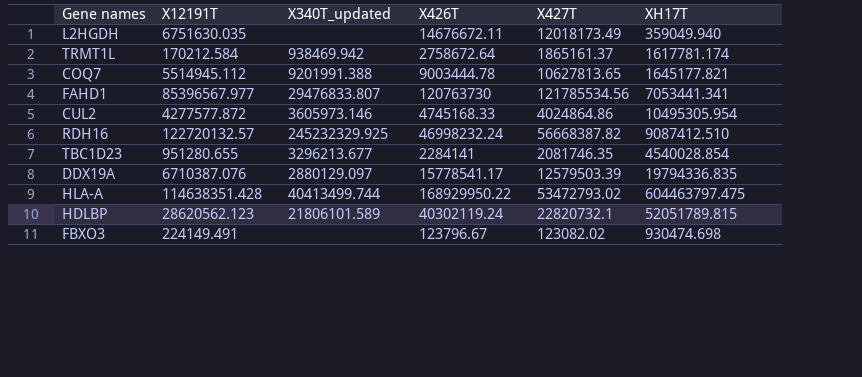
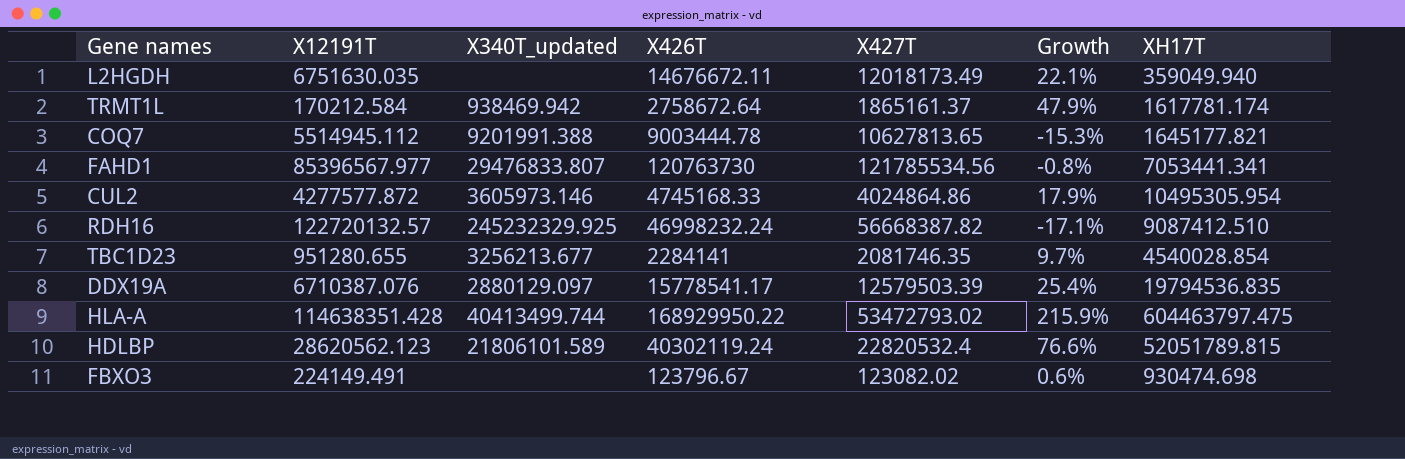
column Growth | formula: none -> ([X426T] - [X427T]) / [X427T]
TBC1D23 | X340T_updated: 3296213.677 -> 3256213.677
DDX19A | XH17T: 19794336.835 -> 19794536.835
HDLBP | X427T: 22820732.1 -> 22820532.4

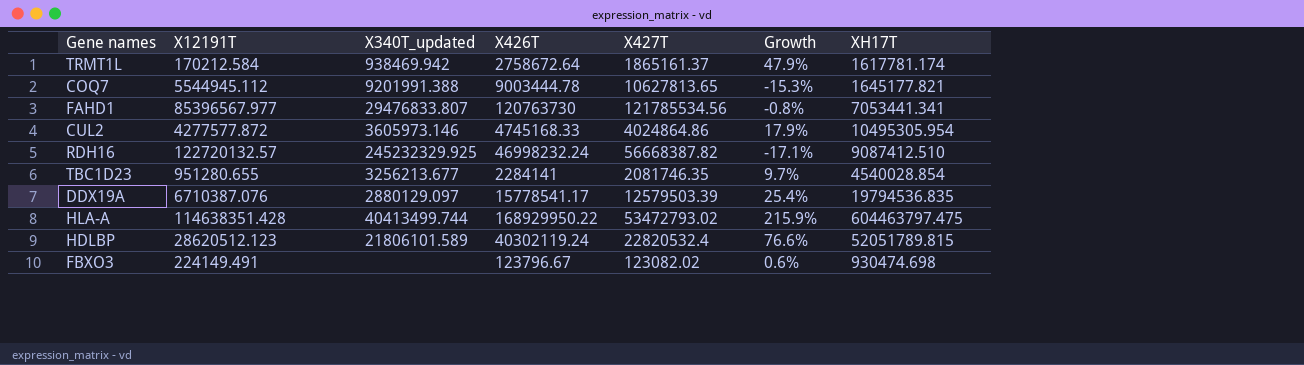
row L2HGDH: 6751630.035 | none | 14676672.11 | 12018173.49 | 22.1% | 359049.940 -> none
COQ7 | X12191T: 5514945.112 -> 5544945.112
HDLBP | X12191T: 28620562.123 -> 28620512.123

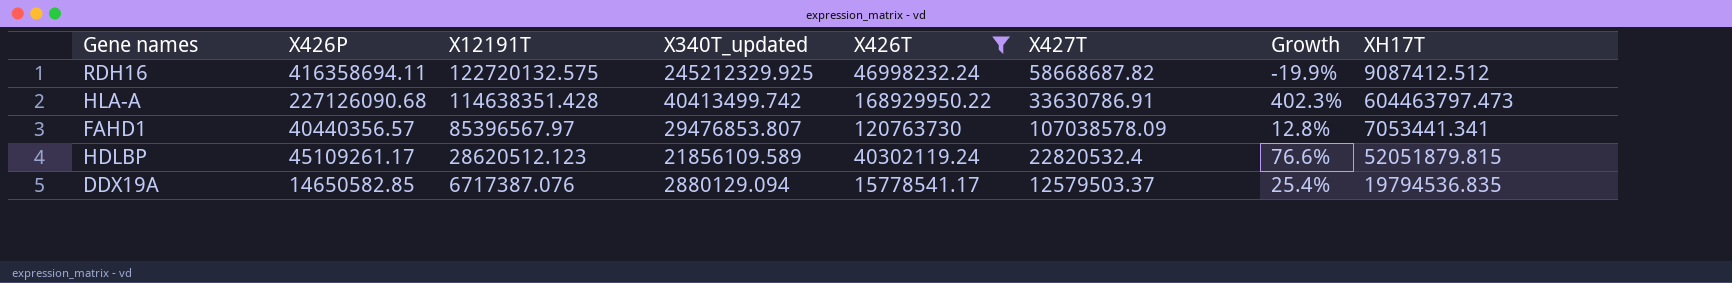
filter: none -> X426T >= 15778541.17
row order: none -> X12191T descending
column X426P | position: none -> 2
RDH16 | X12191T: 122720132.57 -> 122720132.575
RDH16 | X340T_updated: 245232329.925 -> 245212329.925
RDH16 | X427T: 56668387.82 -> 58668687.82
RDH16 | Growth: -17.1% -> -19.9%
RDH16 | XH17T: 9087412.510 -> 9087412.512
HLA-A | X340T_updated: 40413499.744 -> 40413499.742
HLA-A | X427T: 53472793.02 -> 33630786.91
HLA-A | Growth: 215.9% -> 402.3%
HLA-A | XH17T: 604463797.475 -> 604463797.473
FAHD1 | X12191T: 85396567.977 -> 85396567.97
FAHD1 | X340T_updated: 29476833.807 -> 29476853.807
FAHD1 | X427T: 121785534.56 -> 107038578.09
FAHD1 | Growth: -0.8% -> 12.8%
HDLBP | X340T_updated: 21806101.589 -> 21856109.589
HDLBP | XH17T: 52051789.815 -> 52051879.815
DDX19A | X12191T: 6710387.076 -> 6717387.076
DDX19A | X340T_updated: 2880129.097 -> 2880129.094
DDX19A | X427T: 12579503.39 -> 12579503.37

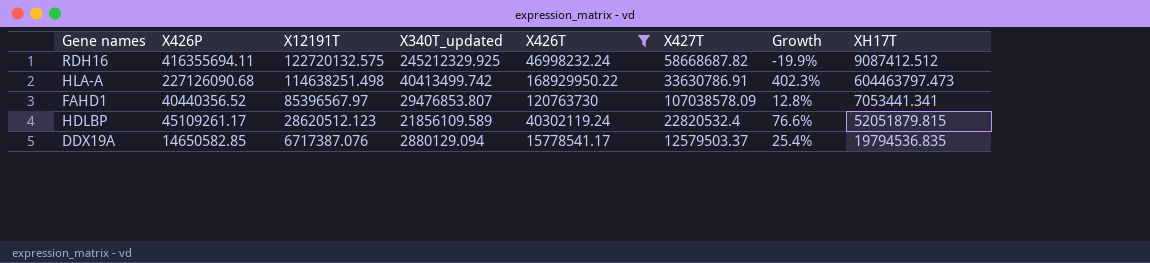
RDH16 | X426P: 416358694.11 -> 416355694.11
HLA-A | X12191T: 114638351.428 -> 114638251.498
FAHD1 | X426P: 40440356.57 -> 40440356.52

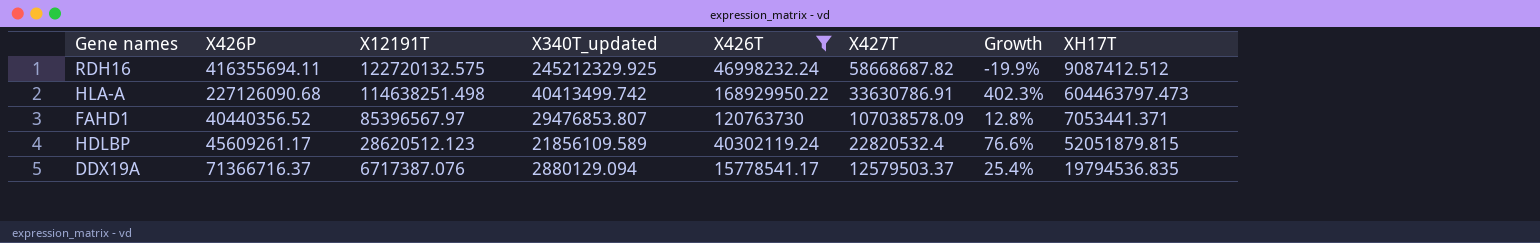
FAHD1 | XH17T: 7053441.341 -> 7053441.371
HDLBP | X426P: 45109261.17 -> 45609261.17
DDX19A | X426P: 14650582.85 -> 71366716.37

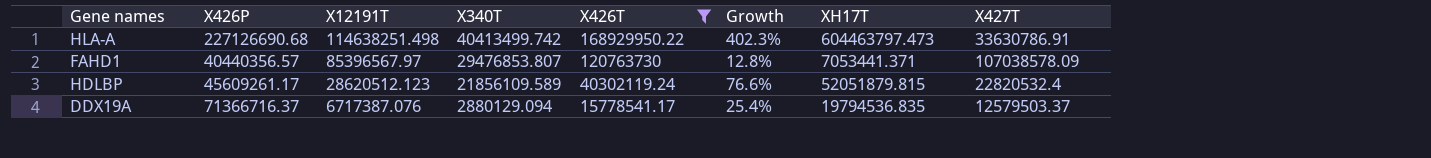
column name: X340T_updated -> X340T
column X427T | position: 6 -> 8
row RDH16: 416355694.11 | 122720132.575 | 245212329.925 | 46998232.24 | 58668687.82 | -19.9% | 9087412.512 -> none
HLA-A | X426P: 227126090.68 -> 227126690.68
FAHD1 | X426P: 40440356.52 -> 40440356.57

